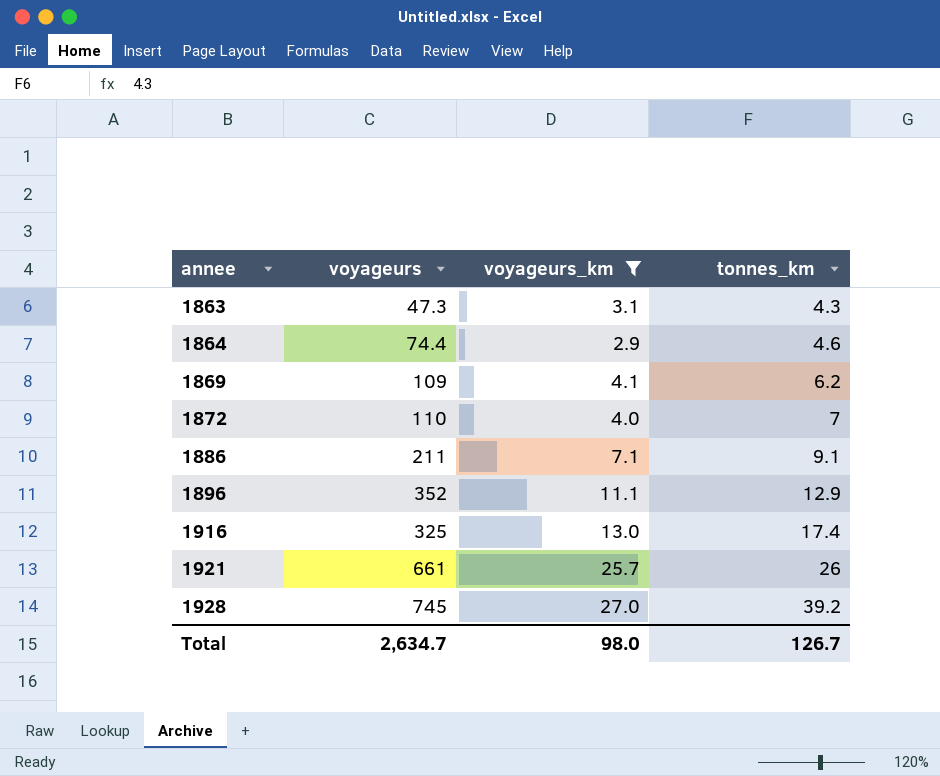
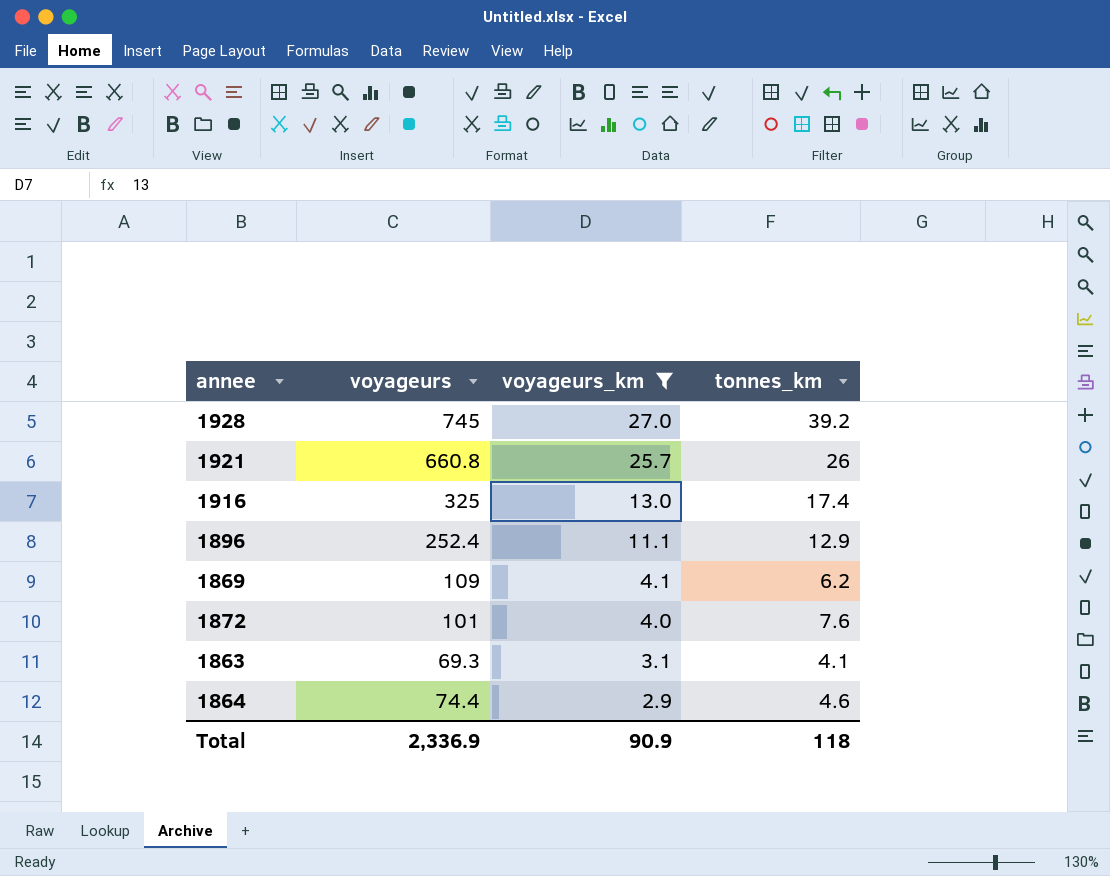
row order: annee ascending -> voyageurs_km descending
row 1886: 211 | 7.1 | 9.1 -> none
1921 | voyageurs: 661 -> 660.8
1896 | voyageurs: 352 -> 252.4
1872 | voyageurs: 110 -> 101
1872 | tonnes_km: 7 -> 7.6
1863 | voyageurs: 47.3 -> 69.3
1863 | tonnes_km: 4.3 -> 4.1
Total | voyageurs: 2,634.7 -> 2,336.9
Total | voyageurs_km: 98.0 -> 90.9
Total | tonnes_km: 126.7 -> 118

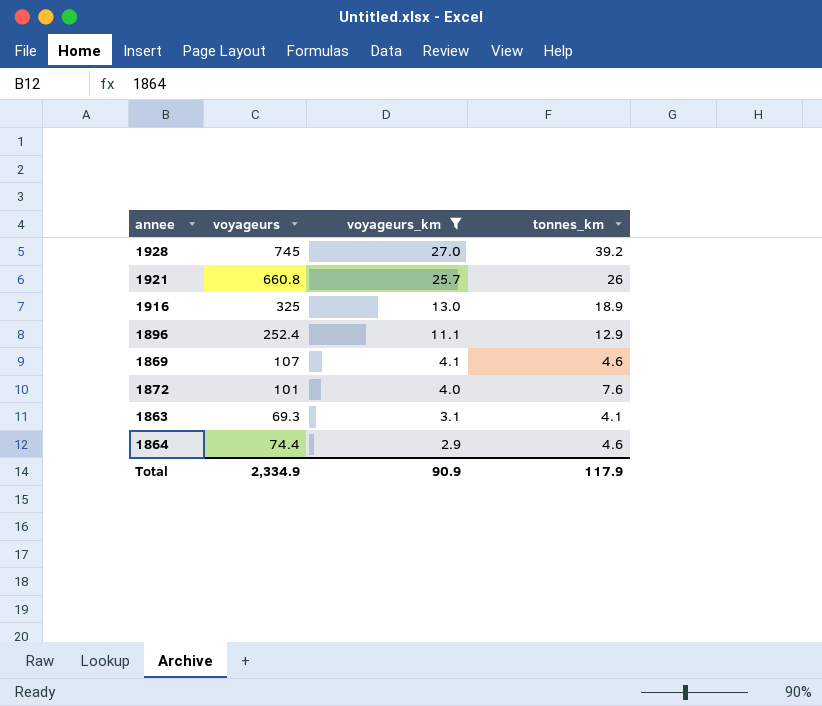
1916 | tonnes_km: 17.4 -> 18.9
1869 | voyageurs: 109 -> 107
1869 | tonnes_km: 6.2 -> 4.6
Total | voyageurs: 2,336.9 -> 2,334.9
Total | tonnes_km: 118 -> 117.9

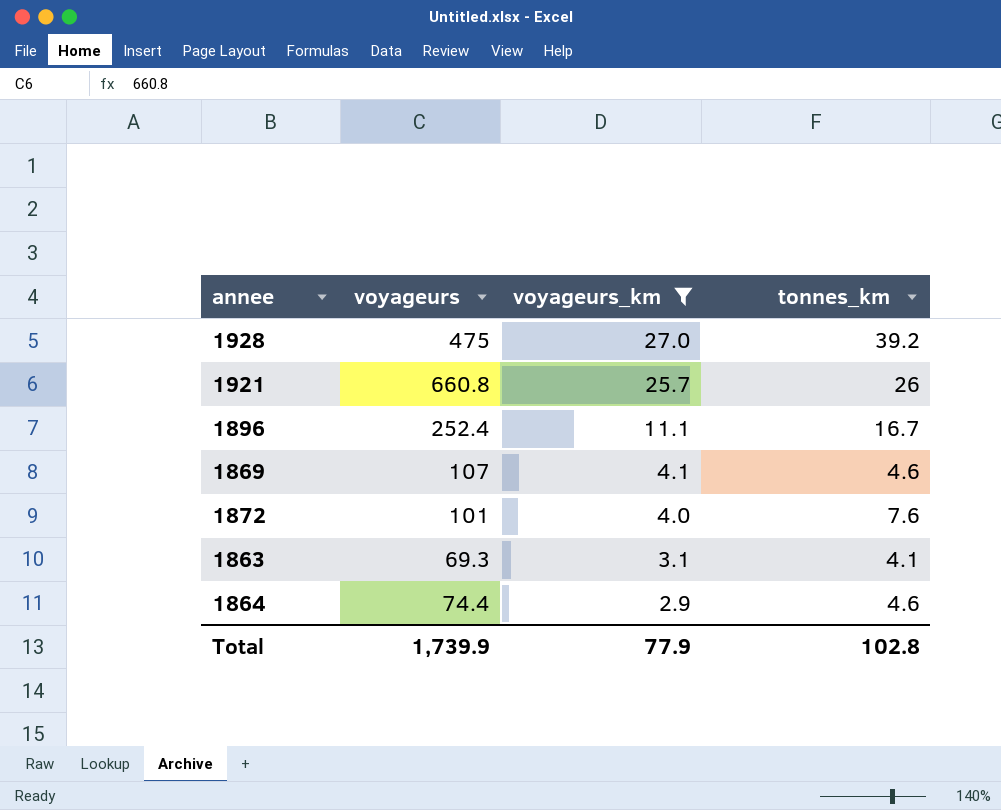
row 1916: 325 | 13.0 | 18.9 -> none
1928 | voyageurs: 745 -> 475
1896 | tonnes_km: 12.9 -> 16.7
Total | voyageurs: 2,334.9 -> 1,739.9
Total | voyageurs_km: 90.9 -> 77.9
Total | tonnes_km: 117.9 -> 102.8

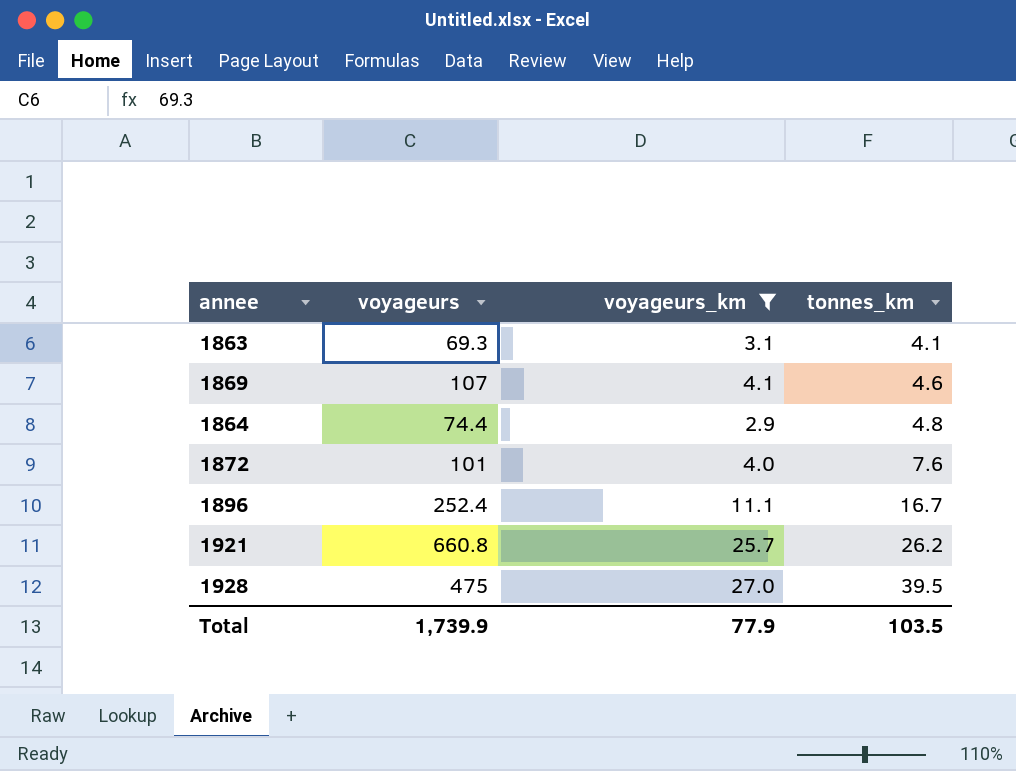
row order: voyageurs_km descending -> tonnes_km ascending
1864 | tonnes_km: 4.6 -> 4.8
1921 | tonnes_km: 26 -> 26.2
1928 | tonnes_km: 39.2 -> 39.5
Total | tonnes_km: 102.8 -> 103.5

